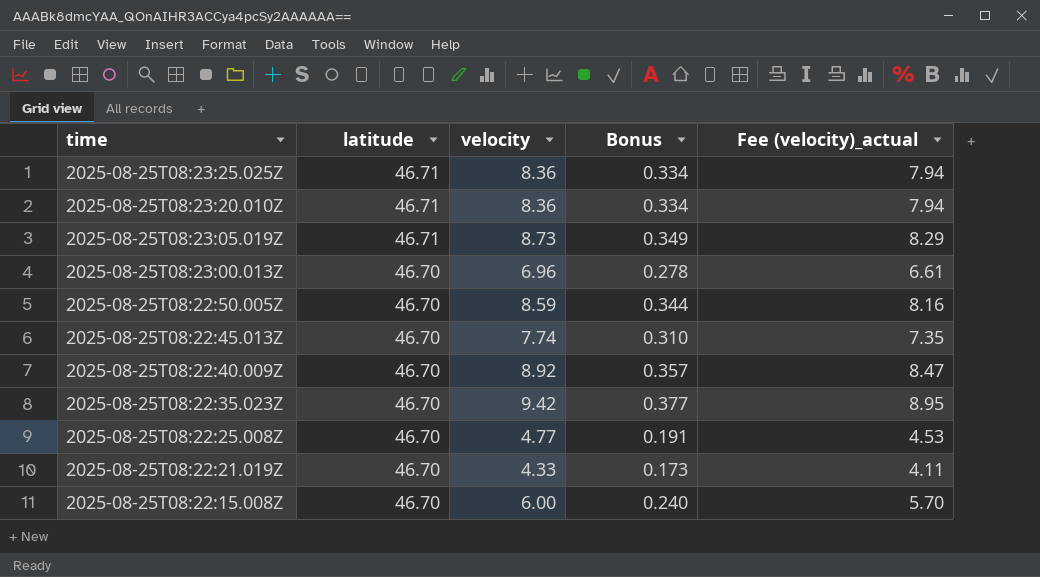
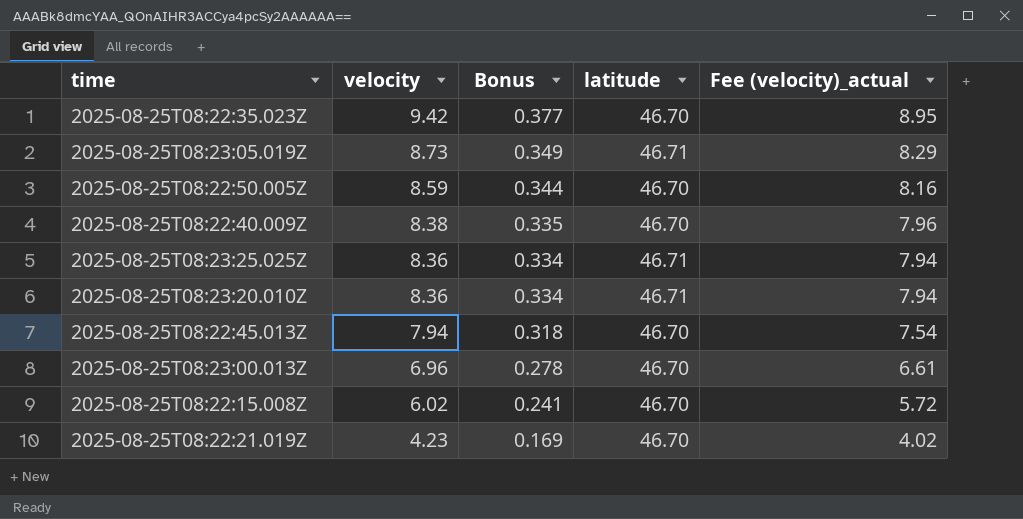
row order: time descending -> velocity descending
column latitude | position: 2 -> 4
row 2025-08-25T08:22:25.008Z: 46.70 | 4.77 | 0.191 | 4.53 -> none
2025-08-25T08:22:40.009Z | velocity: 8.92 -> 8.38
2025-08-25T08:22:40.009Z | Bonus: 0.357 -> 0.335
2025-08-25T08:22:40.009Z | Fee (velocity)_actual: 8.47 -> 7.96
2025-08-25T08:22:45.013Z | velocity: 7.74 -> 7.94
2025-08-25T08:22:45.013Z | Bonus: 0.310 -> 0.318
2025-08-25T08:22:45.013Z | Fee (velocity)_actual: 7.35 -> 7.54
2025-08-25T08:22:15.008Z | velocity: 6.00 -> 6.02
2025-08-25T08:22:15.008Z | Bonus: 0.240 -> 0.241
2025-08-25T08:22:15.008Z | Fee (velocity)_actual: 5.70 -> 5.72
2025-08-25T08:22:21.019Z | velocity: 4.33 -> 4.23
2025-08-25T08:22:21.019Z | Bonus: 0.173 -> 0.169
2025-08-25T08:22:21.019Z | Fee (velocity)_actual: 4.11 -> 4.02

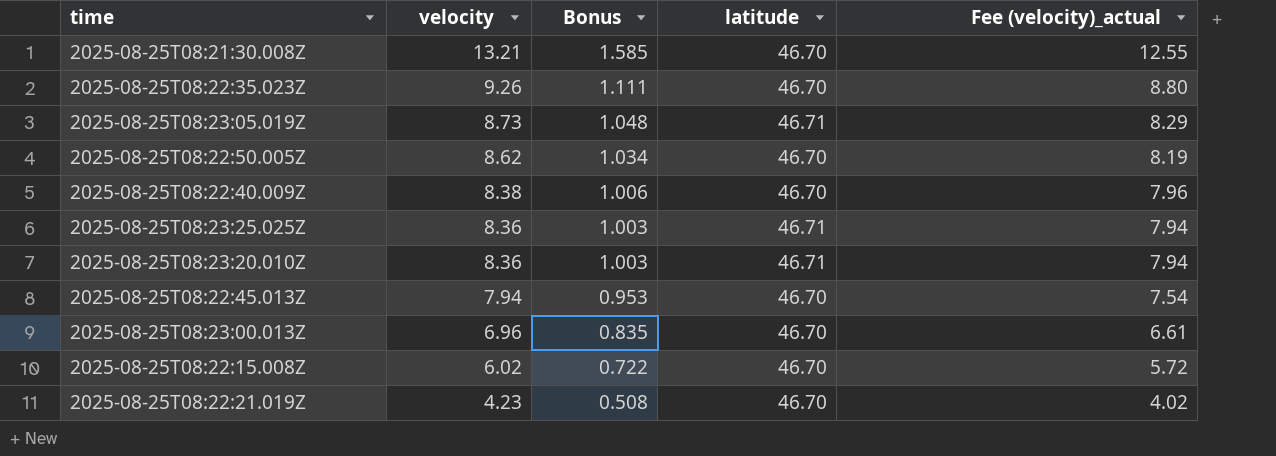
column Bonus | formula: [velocity] * 0.04 -> [velocity] * 0.12
row 2025-08-25T08:21:30.008Z: none -> 13.21 | 1.585 | 46.70 | 12.55
2025-08-25T08:22:35.023Z | velocity: 9.42 -> 9.26
2025-08-25T08:22:35.023Z | Fee (velocity)_actual: 8.95 -> 8.80
2025-08-25T08:22:50.005Z | velocity: 8.59 -> 8.62
2025-08-25T08:22:50.005Z | Fee (velocity)_actual: 8.16 -> 8.19

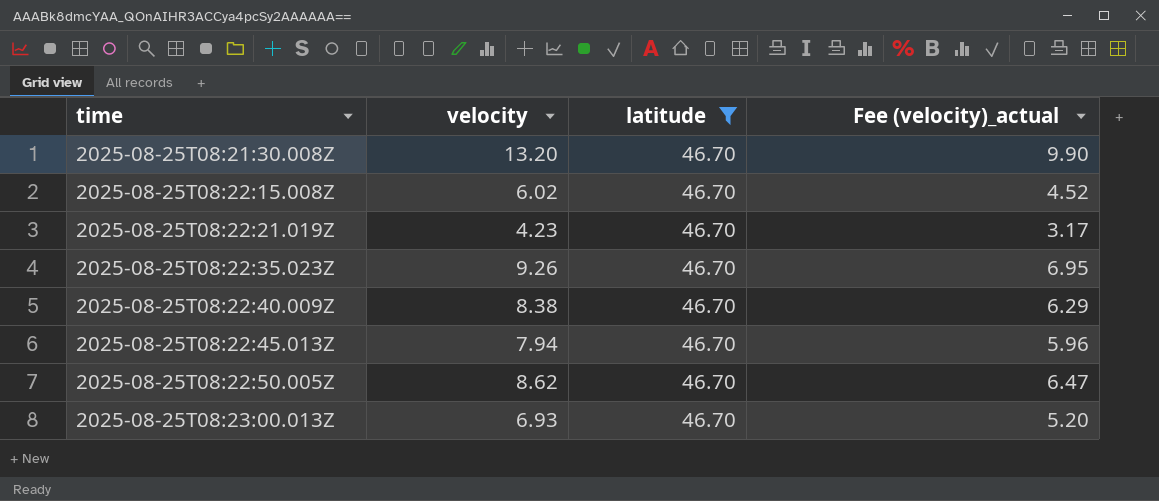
filter: none -> latitude = 46.70
row order: velocity descending -> time ascending
column Bonus | formula: [velocity] * 0.12 -> none
column Fee (velocity)_actual | formula: [velocity] * 0.95 -> [velocity] * 0.75
2025-08-25T08:21:30.008Z | velocity: 13.21 -> 13.20
2025-08-25T08:23:00.013Z | velocity: 6.96 -> 6.93

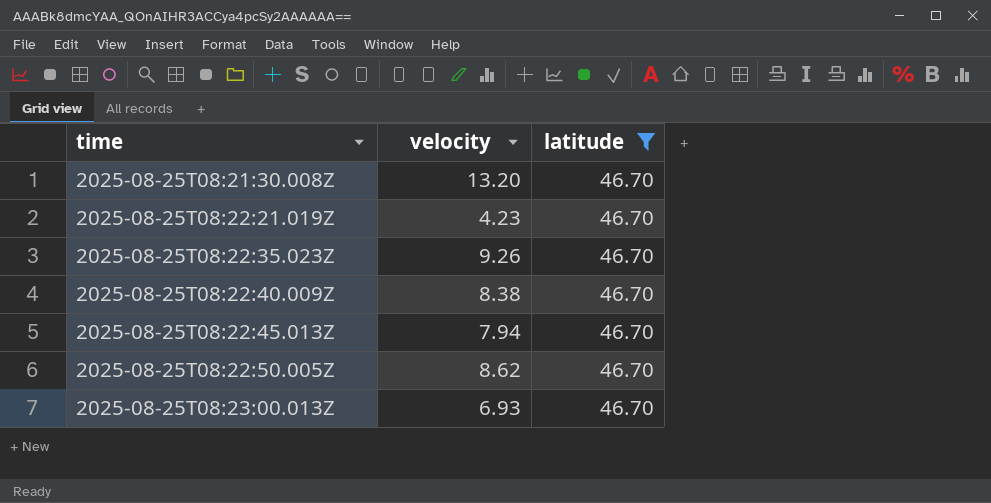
column Fee (velocity)_actual | formula: [velocity] * 0.75 -> none
row 2025-08-25T08:22:15.008Z: 6.02 | 46.70 | 4.52 -> none

